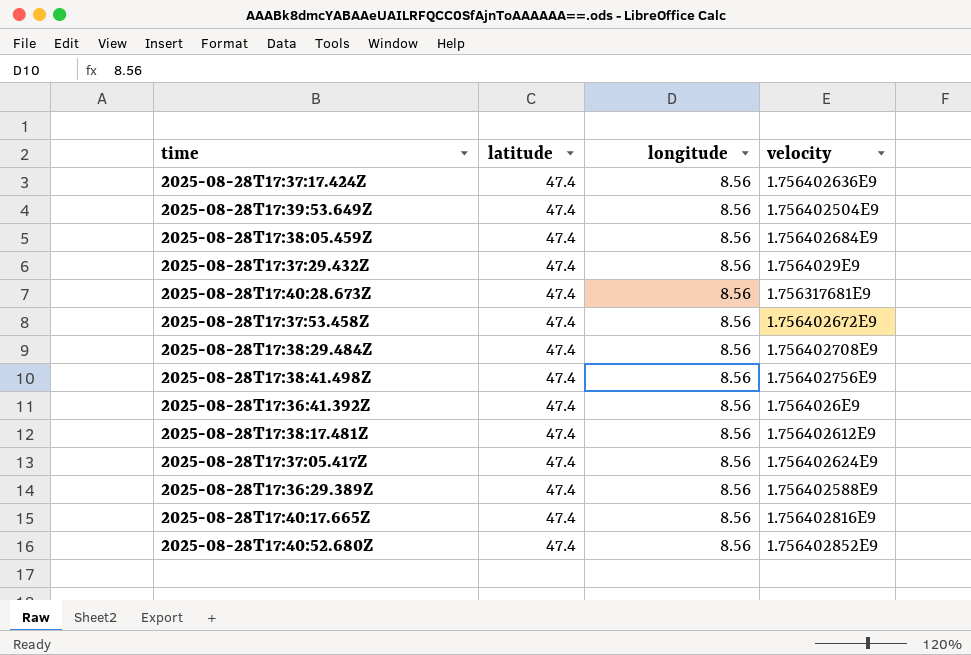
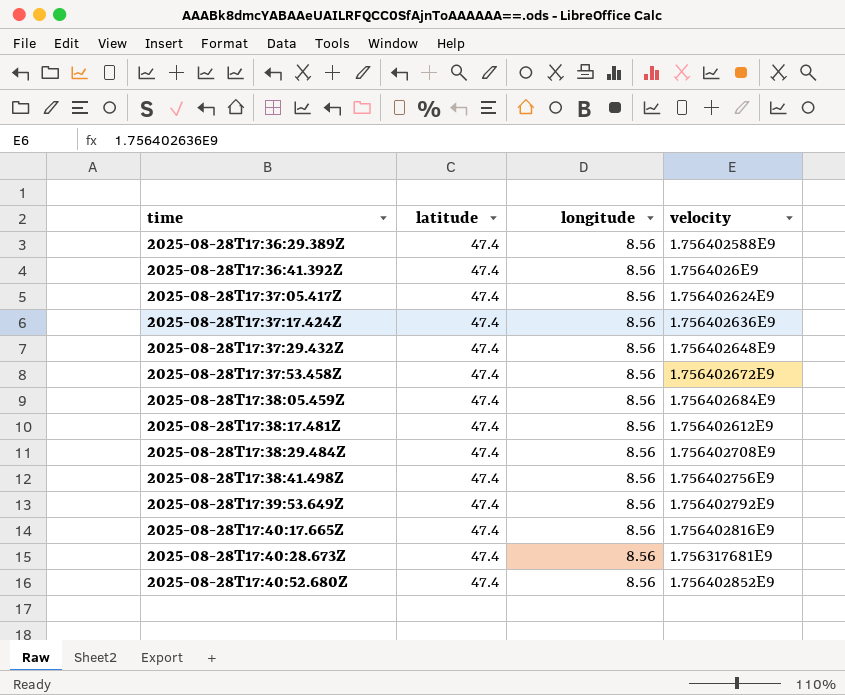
row order: none -> time ascending
2025-08-28T17:37:29.432Z | velocity: 1.7564029E9 -> 1.756402648E9
2025-08-28T17:39:53.649Z | velocity: 1.756402504E9 -> 1.756402792E9

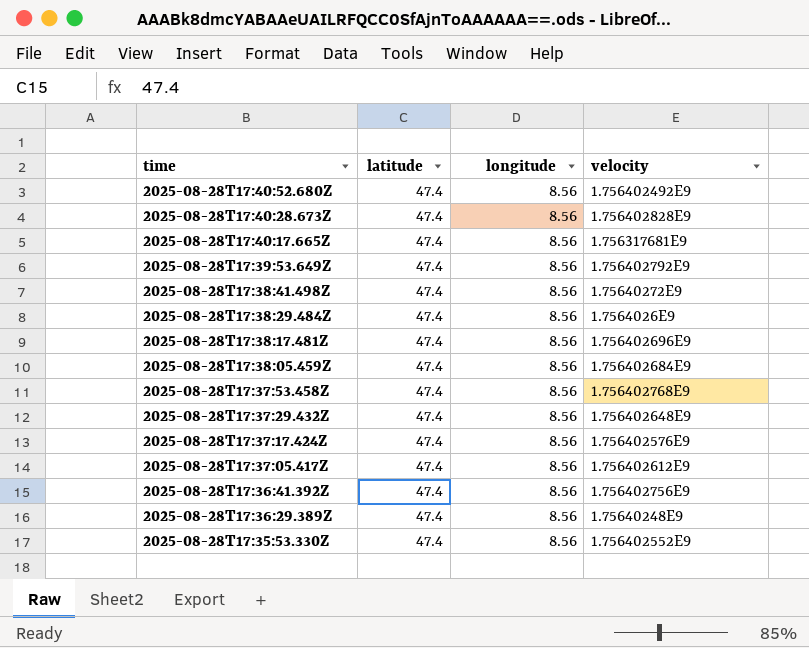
row order: time ascending -> time descending
2025-08-28T17:40:52.680Z | velocity: 1.756402852E9 -> 1.756402492E9
2025-08-28T17:40:28.673Z | velocity: 1.756317681E9 -> 1.756402828E9
2025-08-28T17:40:17.665Z | velocity: 1.756402816E9 -> 1.756317681E9
2025-08-28T17:38:41.498Z | velocity: 1.756402756E9 -> 1.75640272E9
2025-08-28T17:38:29.484Z | velocity: 1.756402708E9 -> 1.7564026E9
2025-08-28T17:38:17.481Z | velocity: 1.756402612E9 -> 1.756402696E9
2025-08-28T17:37:53.458Z | velocity: 1.756402672E9 -> 1.756402768E9
2025-08-28T17:37:17.424Z | velocity: 1.756402636E9 -> 1.756402576E9
2025-08-28T17:37:05.417Z | velocity: 1.756402624E9 -> 1.756402612E9
2025-08-28T17:36:41.392Z | velocity: 1.7564026E9 -> 1.756402756E9
2025-08-28T17:36:29.389Z | velocity: 1.756402588E9 -> 1.75640248E9
row 2025-08-28T17:35:53.330Z: none -> 47.4 | 8.56 | 1.756402552E9

